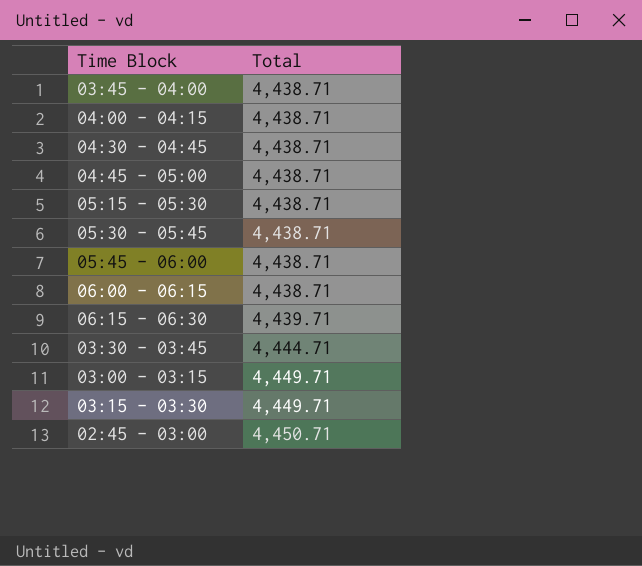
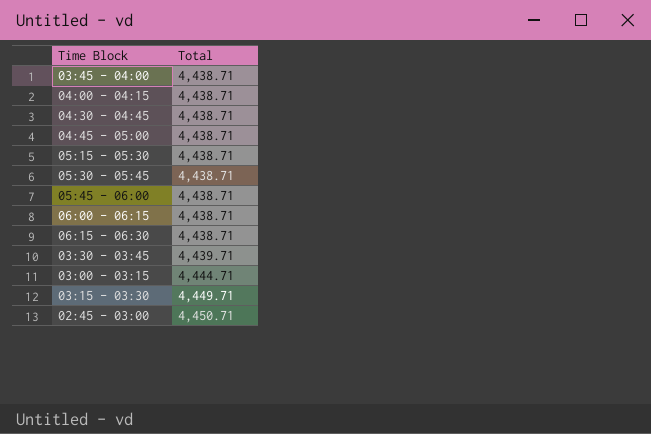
06:15 - 06:30 | Total: 4,439.71 -> 4,438.71
03:30 - 03:45 | Total: 4,444.71 -> 4,439.71
03:00 - 03:15 | Total: 4,449.71 -> 4,444.71

